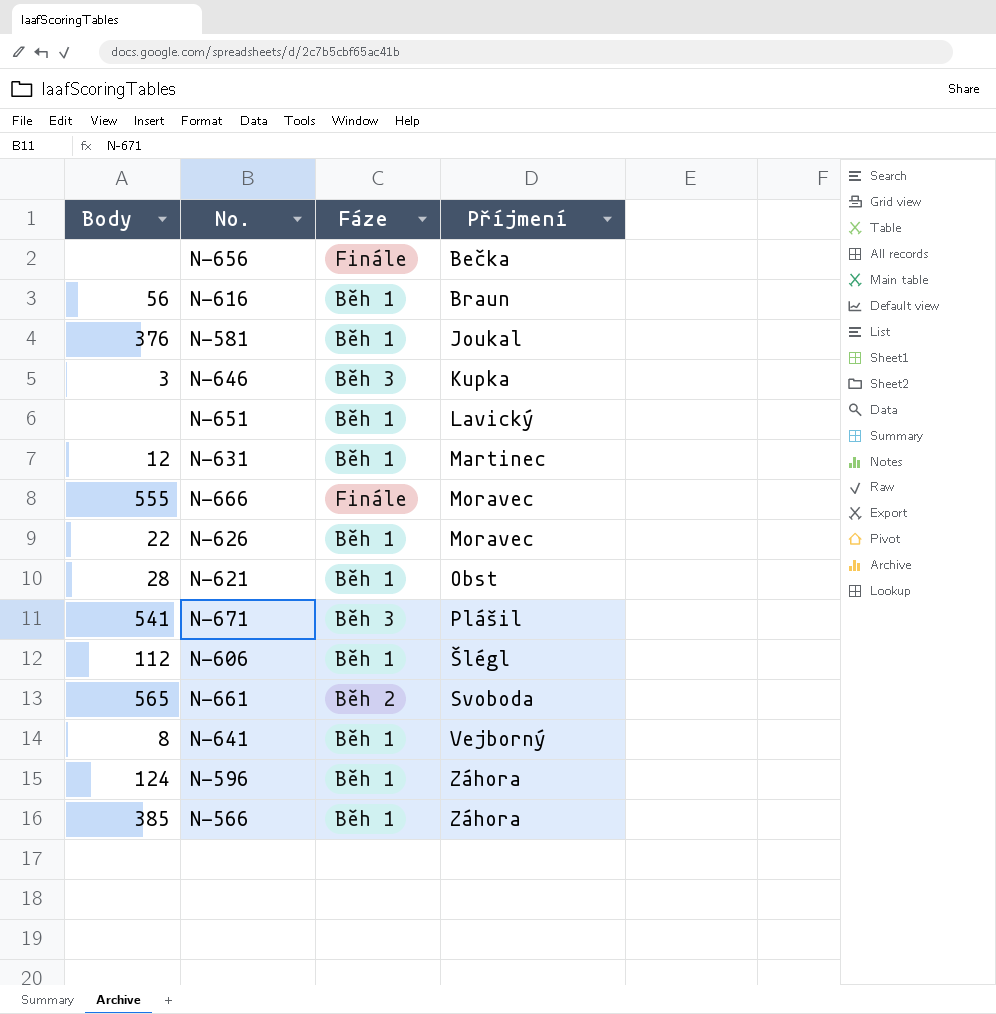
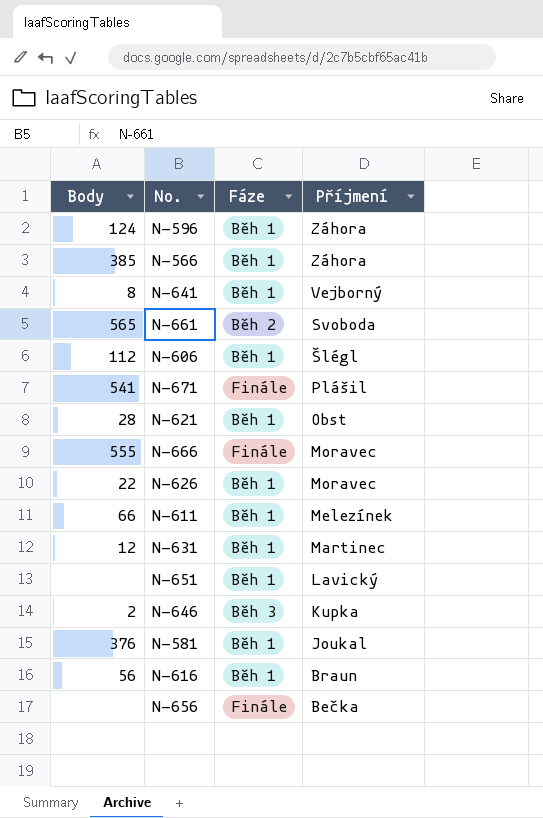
row order: Příjmení ascending -> Příjmení descending
N-671 | Fáze: Běh 3 -> Finále
row N-611: none -> 66 | Běh 1 | Melezínek
N-646 | Body: 3 -> 2

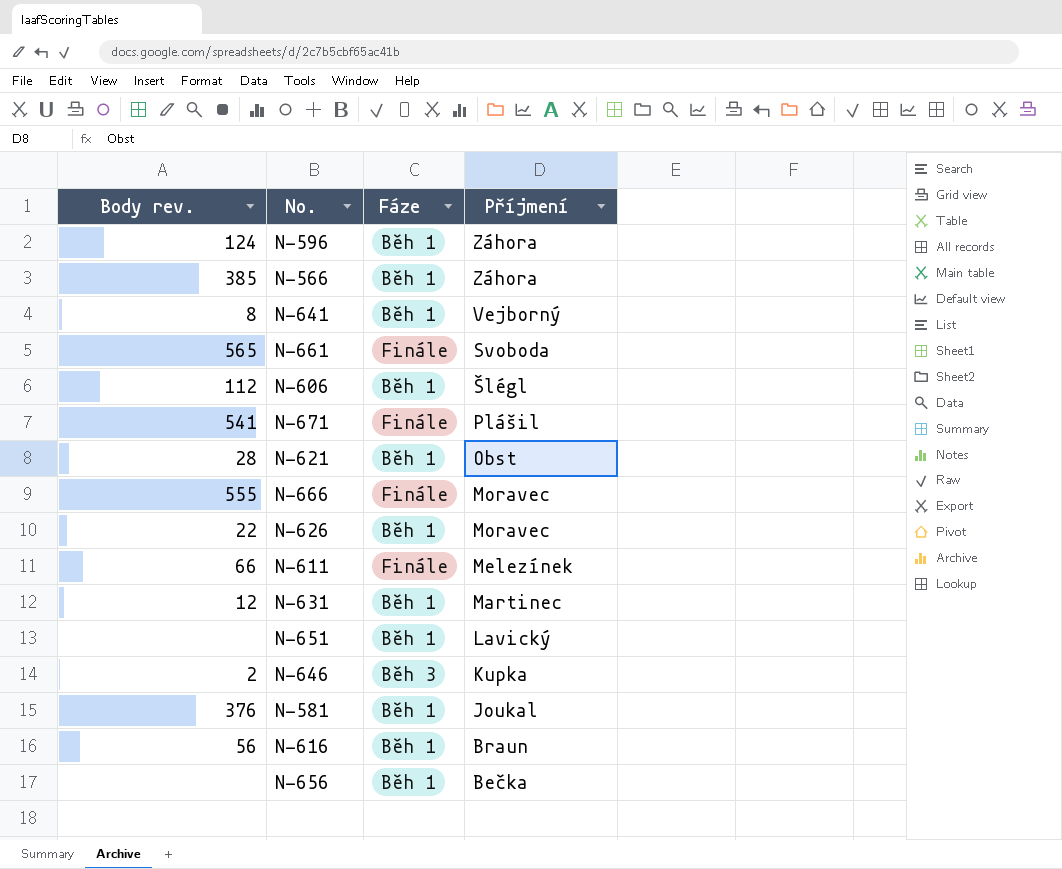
column name: Body -> Body rev.
N-661 | Fáze: Běh 2 -> Finále
N-611 | Fáze: Běh 1 -> Finále
N-656 | Fáze: Finále -> Běh 1

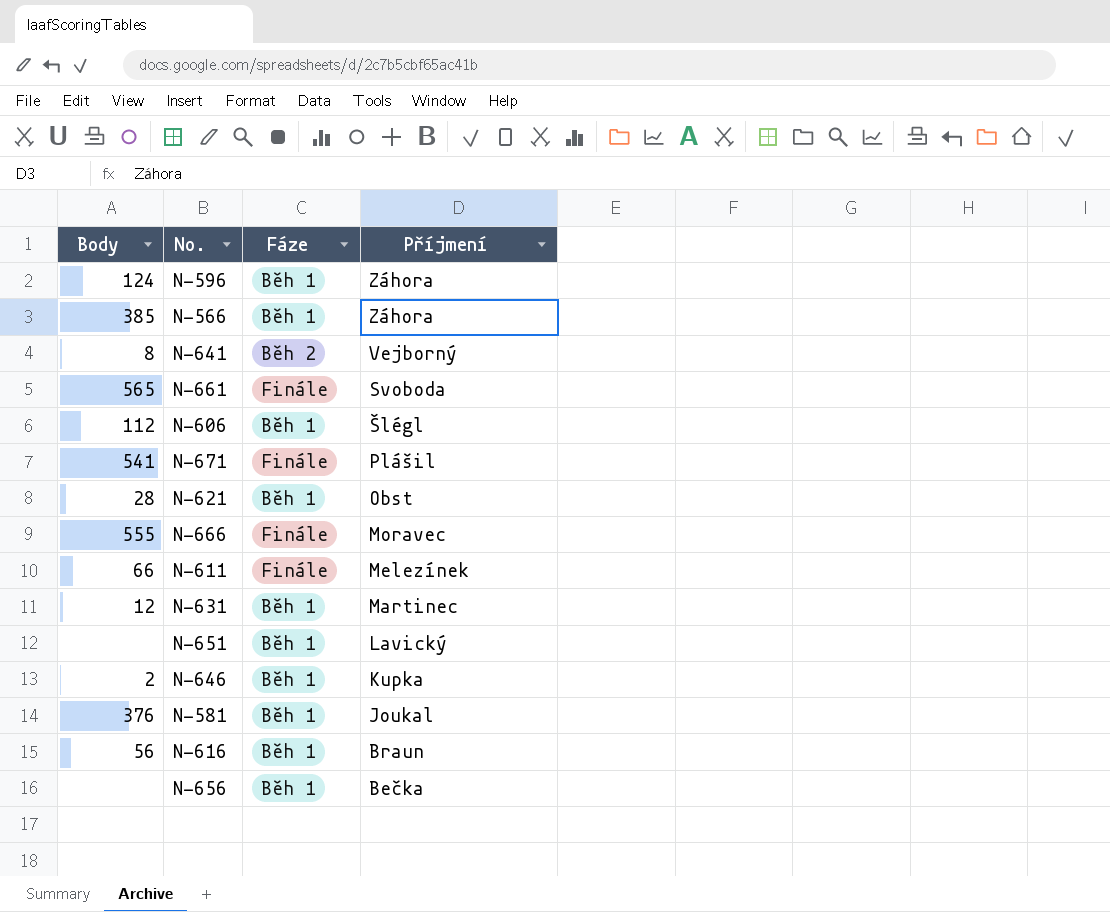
column name: Body rev. -> Body
row N-626: 22 | Běh 1 | Moravec -> none
N-641 | Fáze: Běh 1 -> Běh 2
N-646 | Fáze: Běh 3 -> Běh 1

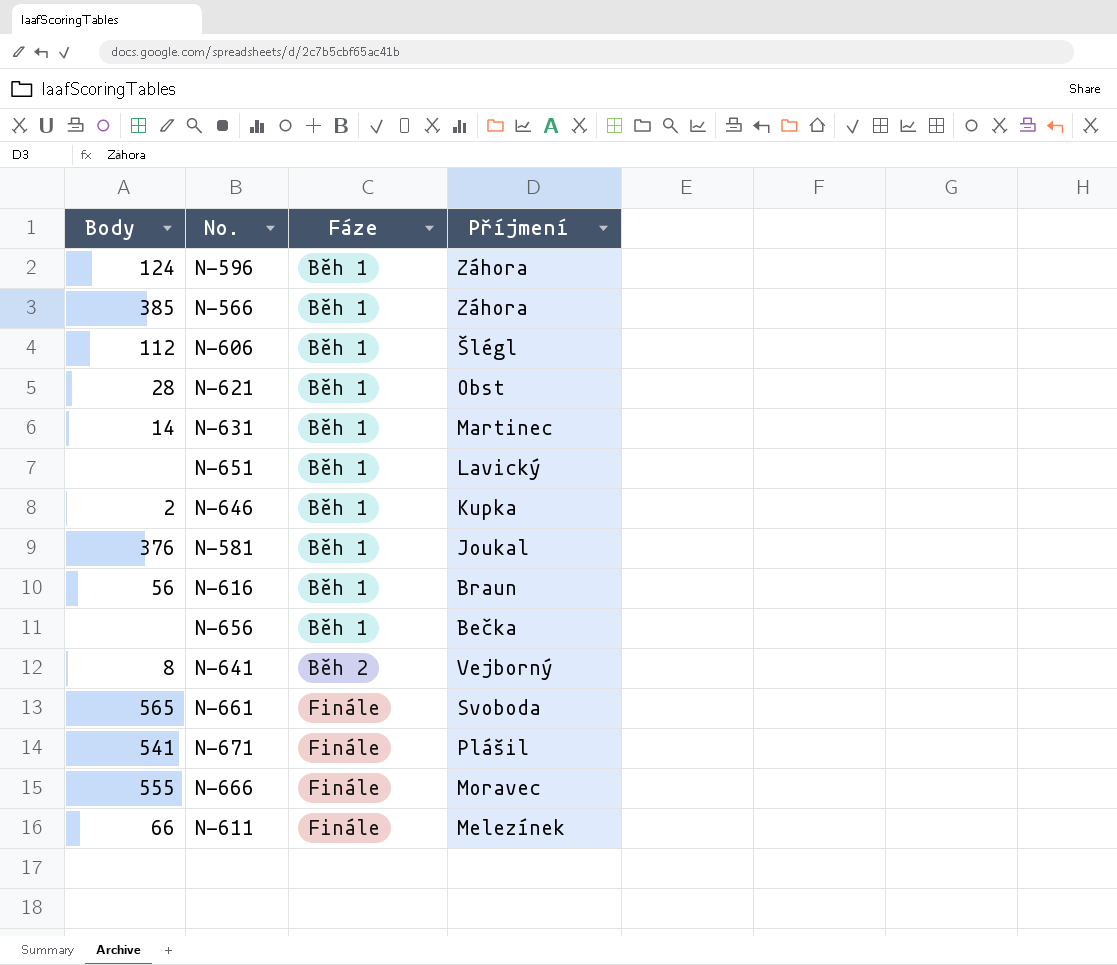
row order: Příjmení descending -> Fáze ascending
N-631 | Body: 12 -> 14

